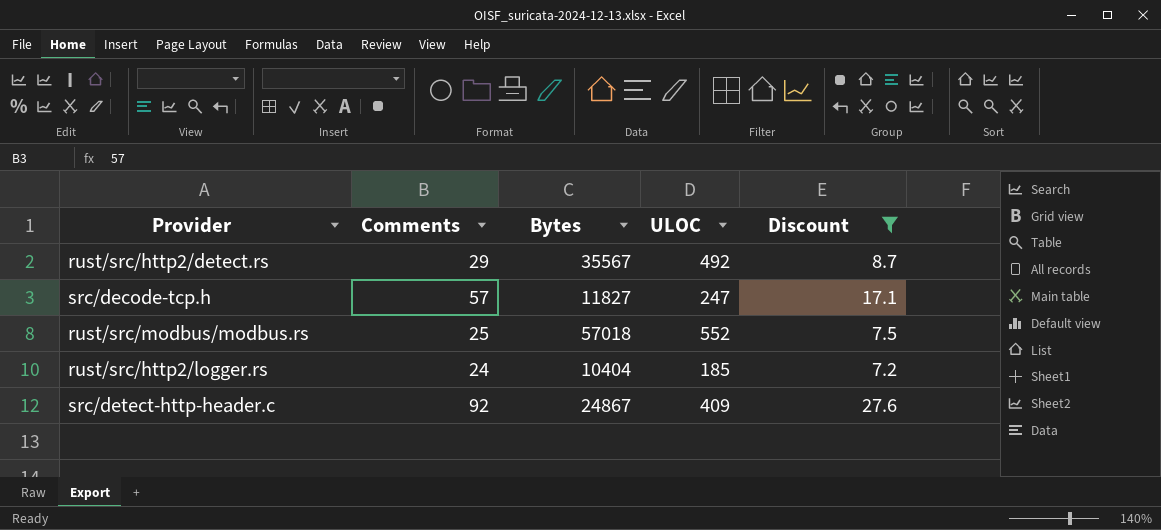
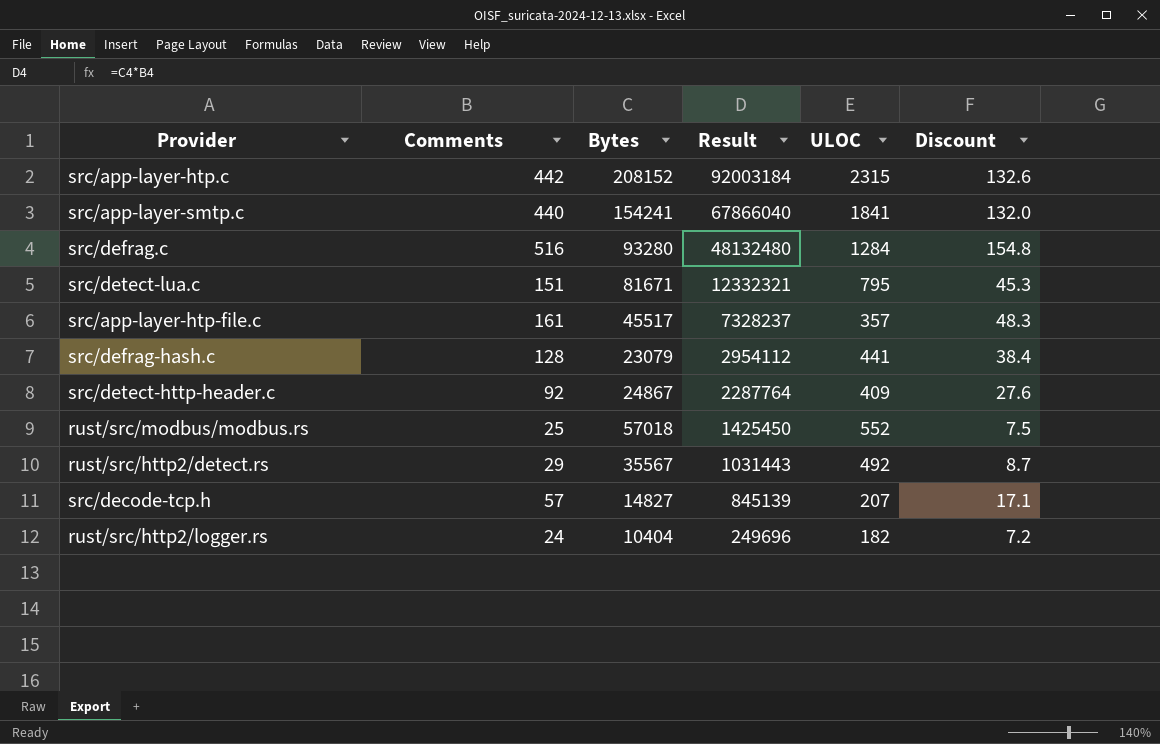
filter: Discount <= 27.6 -> none
row order: none -> Result descending
column Result | formula: none -> [Comments] * [Bytes]
src/decode-tcp.h | Bytes: 11827 -> 14827
src/decode-tcp.h | ULOC: 247 -> 207
rust/src/http2/logger.rs | ULOC: 185 -> 182

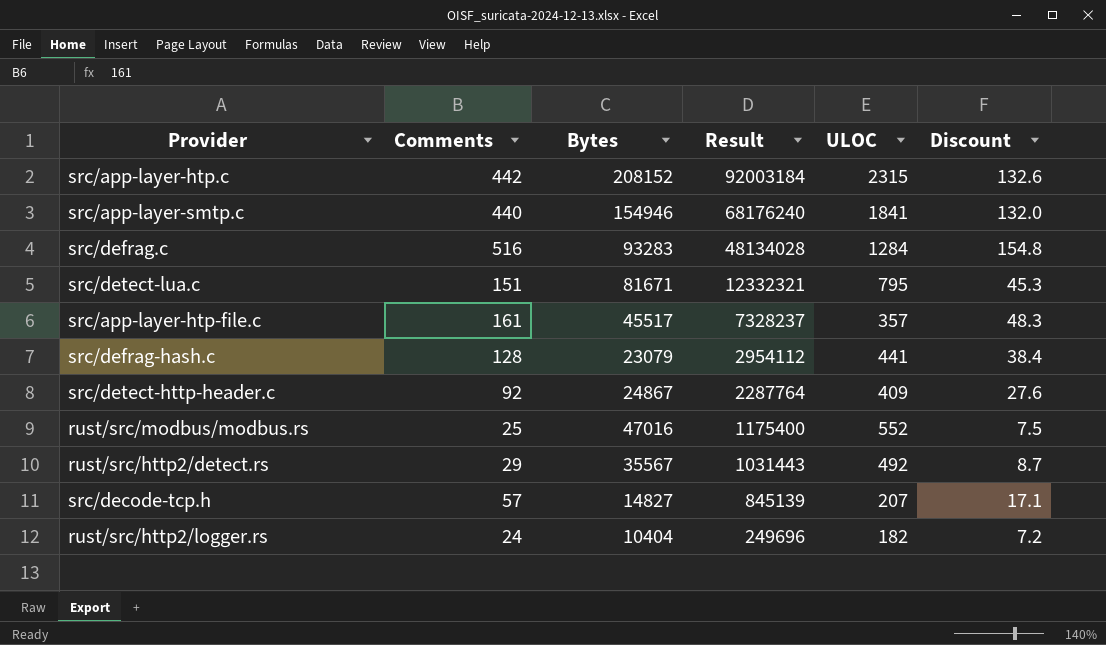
src/app-layer-smtp.c | Bytes: 154241 -> 154946
src/app-layer-smtp.c | Result: 67866040 -> 68176240
src/defrag.c | Bytes: 93280 -> 93283
src/defrag.c | Result: 48132480 -> 48134028
rust/src/modbus/modbus.rs | Bytes: 57018 -> 47016
rust/src/modbus/modbus.rs | Result: 1425450 -> 1175400

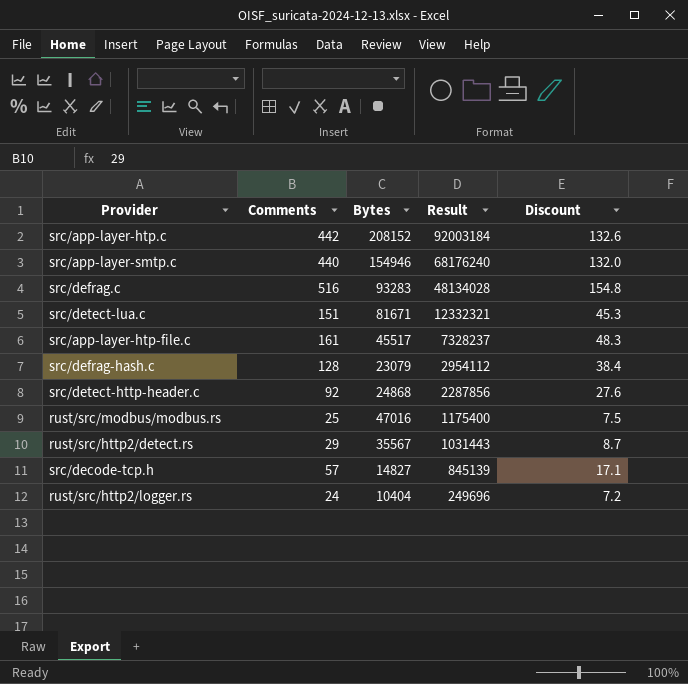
column ULOC | position: 5 -> none
src/detect-http-header.c | Bytes: 24867 -> 24868
src/detect-http-header.c | Result: 2287764 -> 2287856

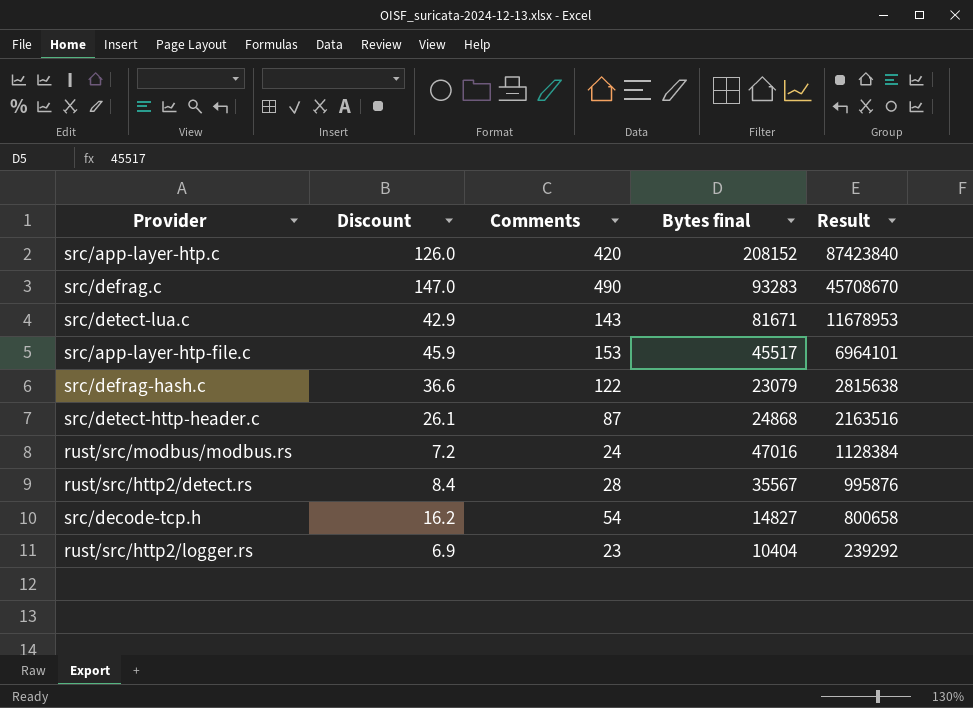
column Discount | position: 5 -> 2
column name: Bytes -> Bytes final
row src/app-layer-smtp.c: 440 | 154946 | 68176240 | 132.0 -> none
src/app-layer-htp.c | Discount: 132.6 -> 126.0
src/app-layer-htp.c | Comments: 442 -> 420
src/app-layer-htp.c | Result: 92003184 -> 87423840
src/defrag.c | Discount: 154.8 -> 147.0
src/defrag.c | Comments: 516 -> 490
src/defrag.c | Result: 48134028 -> 45708670
src/detect-lua.c | Discount: 45.3 -> 42.9
src/detect-lua.c | Comments: 151 -> 143
src/detect-lua.c | Result: 12332321 -> 11678953
src/app-layer-htp-file.c | Discount: 48.3 -> 45.9
src/app-layer-htp-file.c | Comments: 161 -> 153
src/app-layer-htp-file.c | Result: 7328237 -> 6964101
src/defrag-hash.c | Discount: 38.4 -> 36.6
src/defrag-hash.c | Comments: 128 -> 122
src/defrag-hash.c | Result: 2954112 -> 2815638
src/detect-http-header.c | Discount: 27.6 -> 26.1
src/detect-http-header.c | Comments: 92 -> 87
src/detect-http-header.c | Result: 2287856 -> 2163516
rust/src/modbus/modbus.rs | Discount: 7.5 -> 7.2
rust/src/modbus/modbus.rs | Comments: 25 -> 24
rust/src/modbus/modbus.rs | Result: 1175400 -> 1128384
rust/src/http2/detect.rs | Discount: 8.7 -> 8.4
rust/src/http2/detect.rs | Comments: 29 -> 28
rust/src/http2/detect.rs | Result: 1031443 -> 995876
src/decode-tcp.h | Discount: 17.1 -> 16.2
src/decode-tcp.h | Comments: 57 -> 54
src/decode-tcp.h | Result: 845139 -> 800658
rust/src/http2/logger.rs | Discount: 7.2 -> 6.9
rust/src/http2/logger.rs | Comments: 24 -> 23
rust/src/http2/logger.rs | Result: 249696 -> 239292

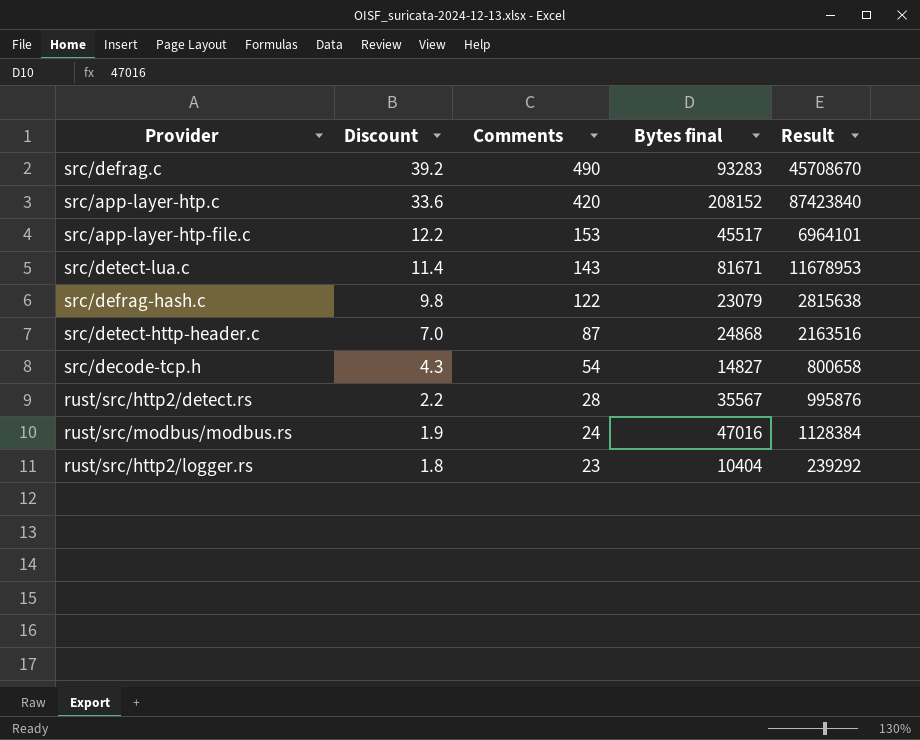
row order: Result descending -> Discount descending
column Discount | formula: [Comments] * 0.3 -> [Comments] * 0.08

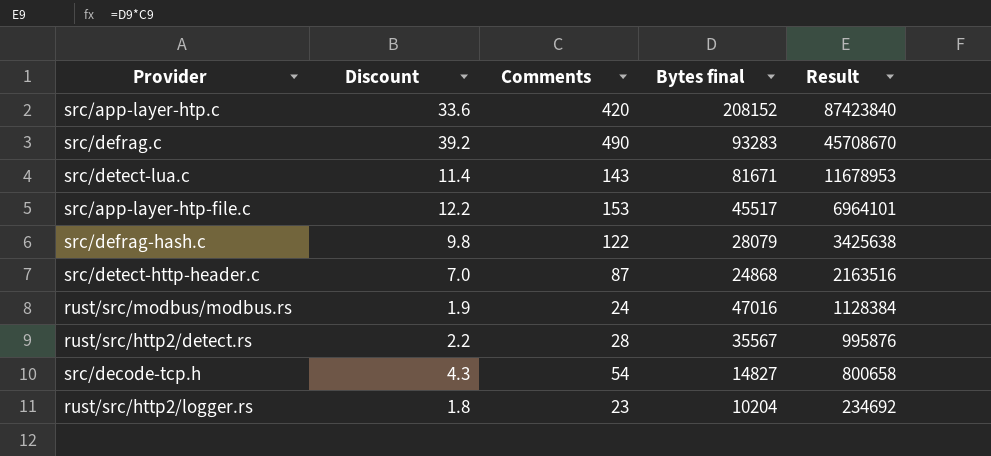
row order: Discount descending -> Result descending
src/defrag-hash.c | Bytes final: 23079 -> 28079
src/defrag-hash.c | Result: 2815638 -> 3425638
rust/src/http2/logger.rs | Bytes final: 10404 -> 10204
rust/src/http2/logger.rs | Result: 239292 -> 234692

